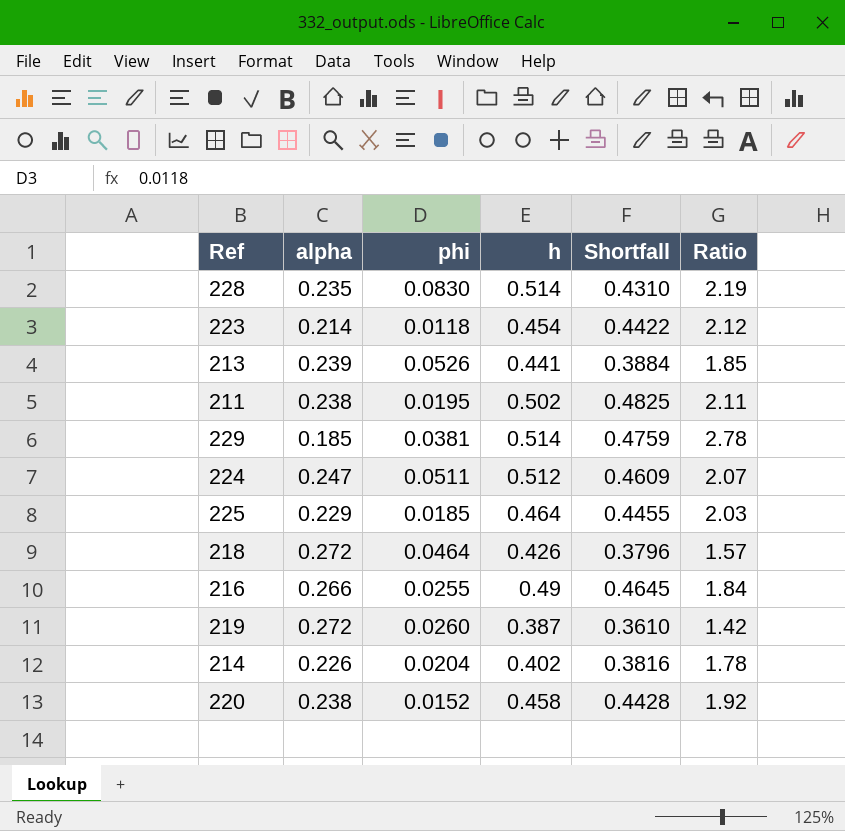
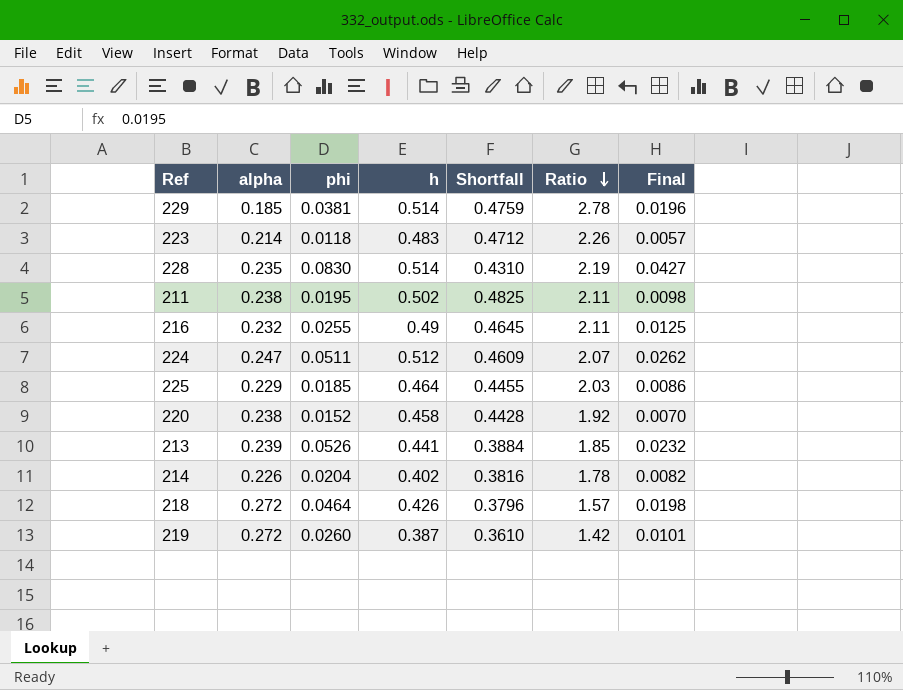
row order: none -> Ratio descending
column Final | formula: none -> [phi] * [h]
223 | h: 0.454 -> 0.483
223 | Shortfall: 0.4422 -> 0.4712
223 | Ratio: 2.12 -> 2.26
216 | alpha: 0.266 -> 0.232
216 | Ratio: 1.84 -> 2.11

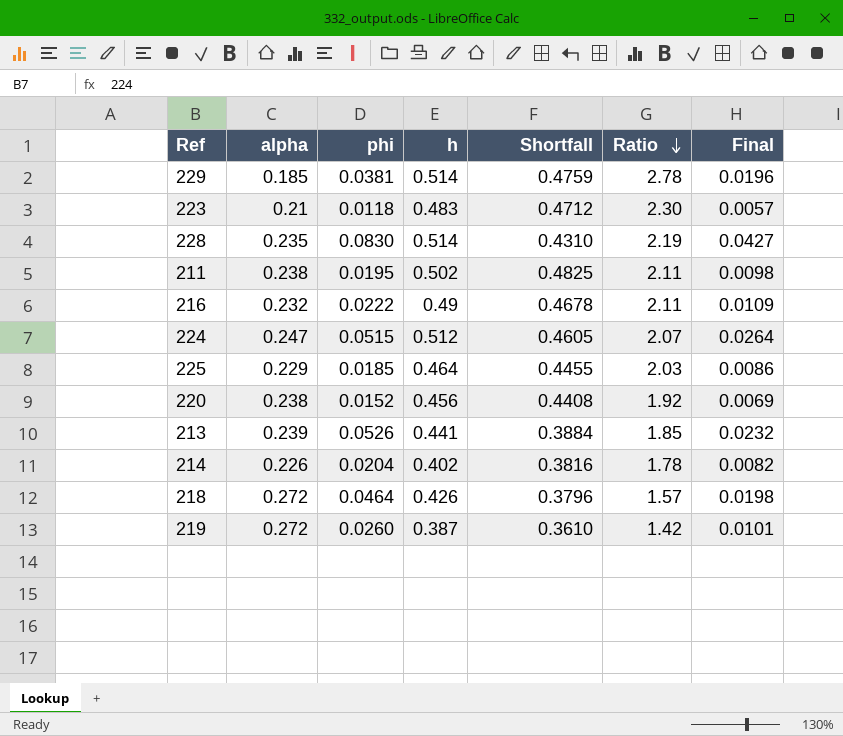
223 | alpha: 0.214 -> 0.21
223 | Ratio: 2.26 -> 2.30
216 | phi: 0.0255 -> 0.0222
216 | Shortfall: 0.4645 -> 0.4678
216 | Final: 0.0125 -> 0.0109
224 | phi: 0.0511 -> 0.0515
224 | Shortfall: 0.4609 -> 0.4605
224 | Final: 0.0262 -> 0.0264
220 | h: 0.458 -> 0.456
220 | Shortfall: 0.4428 -> 0.4408
220 | Final: 0.0070 -> 0.0069

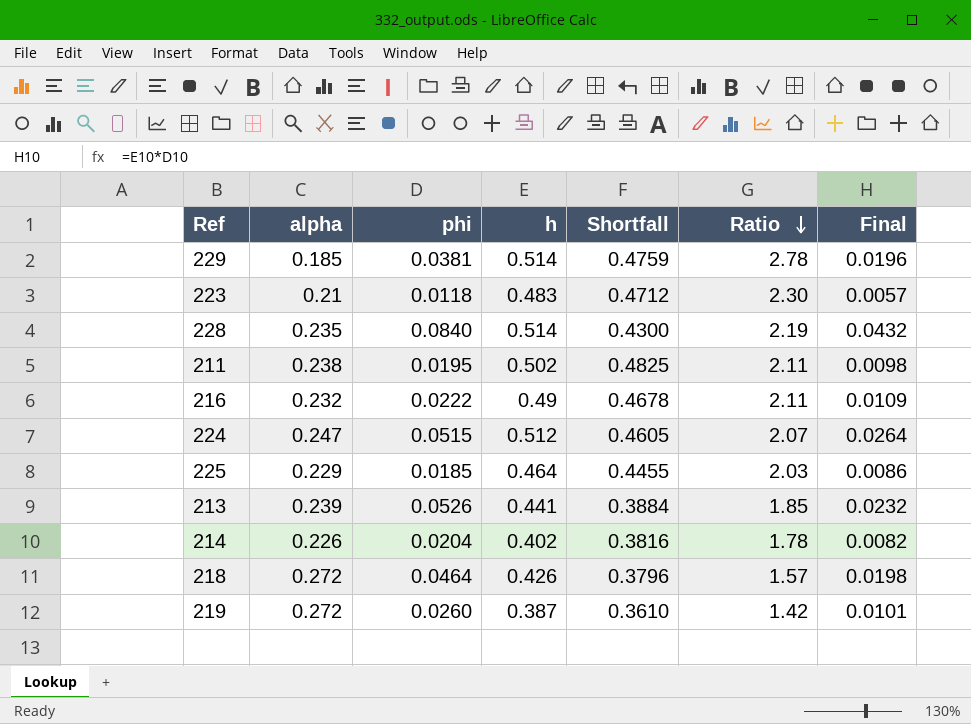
row 220: 0.238 | 0.0152 | 0.456 | 0.4408 | 1.92 | 0.0069 -> none
228 | phi: 0.0830 -> 0.0840
228 | Shortfall: 0.4310 -> 0.4300
228 | Final: 0.0427 -> 0.0432

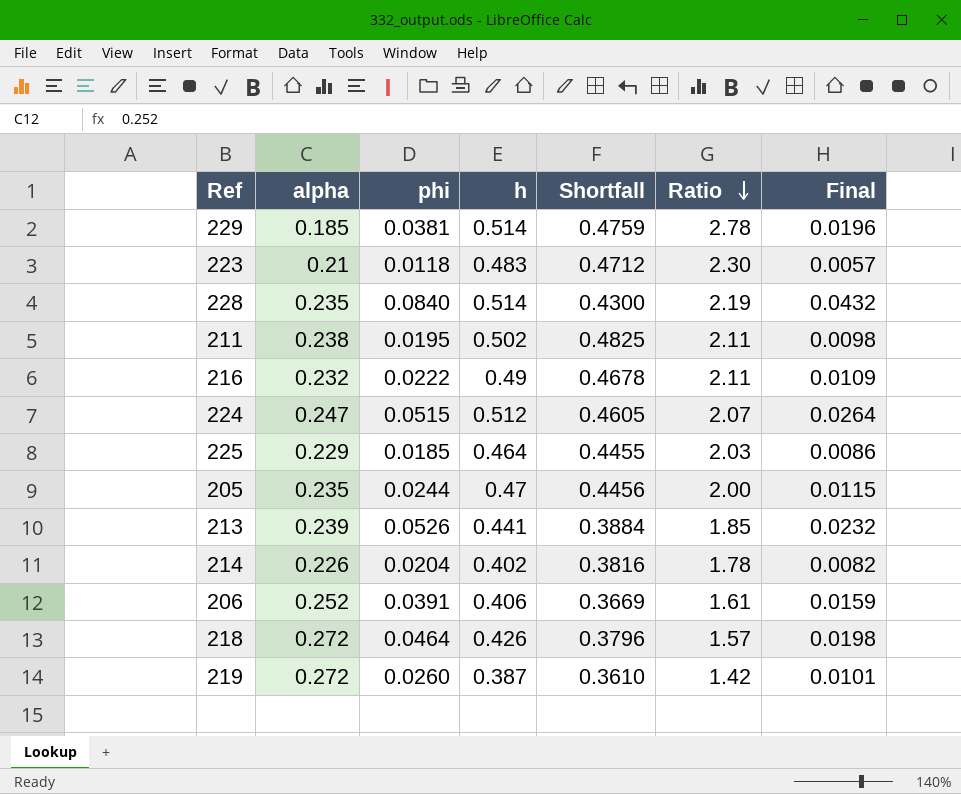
row 205: none -> 0.235 | 0.0244 | 0.47 | 0.4456 | 2.00 | 0.0115
row 206: none -> 0.252 | 0.0391 | 0.406 | 0.3669 | 1.61 | 0.0159

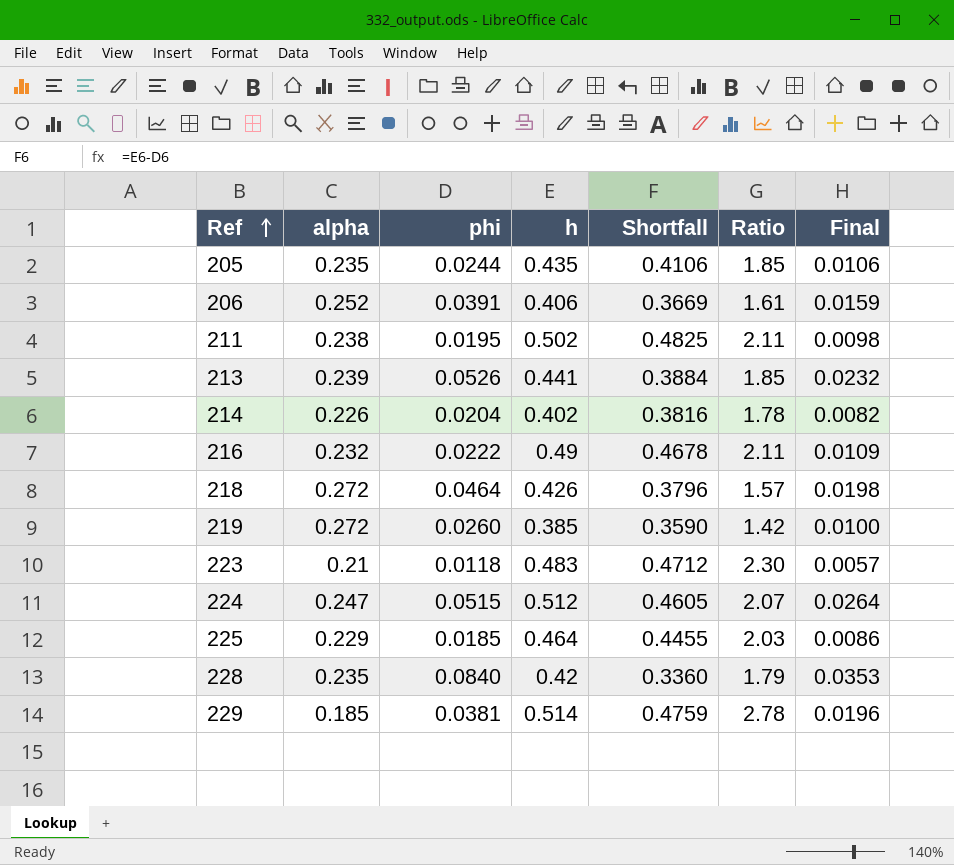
row order: Ratio descending -> Ref ascending
205 | h: 0.47 -> 0.435
205 | Shortfall: 0.4456 -> 0.4106
205 | Ratio: 2.00 -> 1.85
205 | Final: 0.0115 -> 0.0106
219 | h: 0.387 -> 0.385
219 | Shortfall: 0.3610 -> 0.3590
219 | Final: 0.0101 -> 0.0100
228 | h: 0.514 -> 0.42
228 | Shortfall: 0.4300 -> 0.3360
228 | Ratio: 2.19 -> 1.79
228 | Final: 0.0432 -> 0.0353

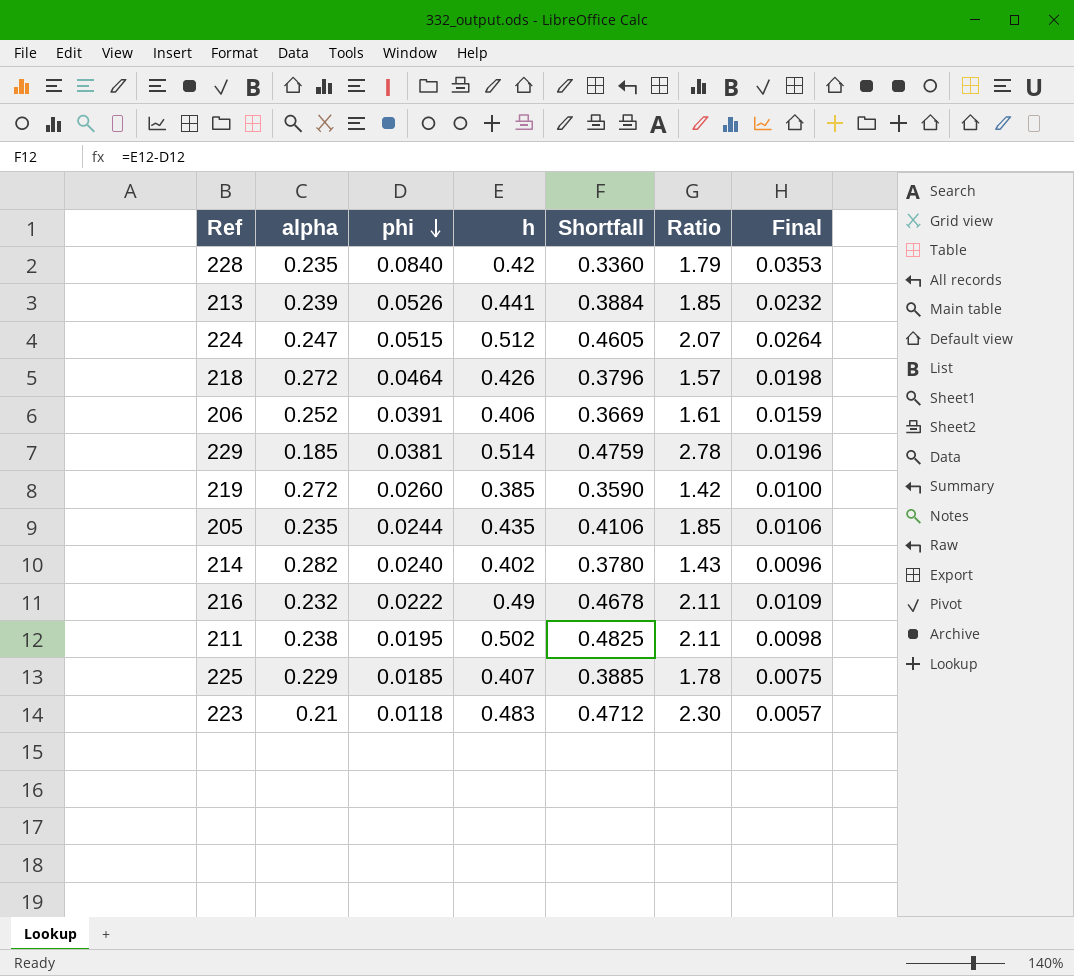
row order: Ref ascending -> phi descending
214 | alpha: 0.226 -> 0.282
214 | phi: 0.0204 -> 0.0240
214 | Shortfall: 0.3816 -> 0.3780
214 | Ratio: 1.78 -> 1.43
214 | Final: 0.0082 -> 0.0096
225 | h: 0.464 -> 0.407
225 | Shortfall: 0.4455 -> 0.3885
225 | Ratio: 2.03 -> 1.78
225 | Final: 0.0086 -> 0.0075

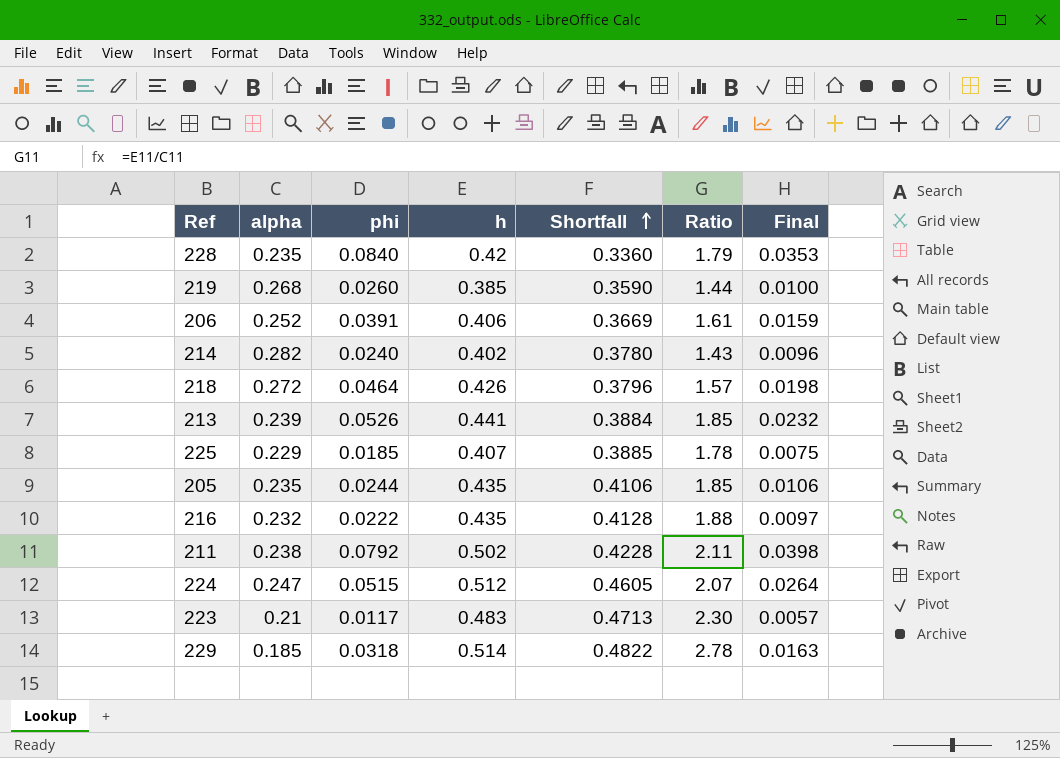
row order: phi descending -> Shortfall ascending
219 | alpha: 0.272 -> 0.268
219 | Ratio: 1.42 -> 1.44
216 | h: 0.49 -> 0.435
216 | Shortfall: 0.4678 -> 0.4128
216 | Ratio: 2.11 -> 1.88
216 | Final: 0.0109 -> 0.0097
211 | phi: 0.0195 -> 0.0792
211 | Shortfall: 0.4825 -> 0.4228
211 | Final: 0.0098 -> 0.0398
223 | phi: 0.0118 -> 0.0117
223 | Shortfall: 0.4712 -> 0.4713
229 | phi: 0.0381 -> 0.0318
229 | Shortfall: 0.4759 -> 0.4822
229 | Final: 0.0196 -> 0.0163

